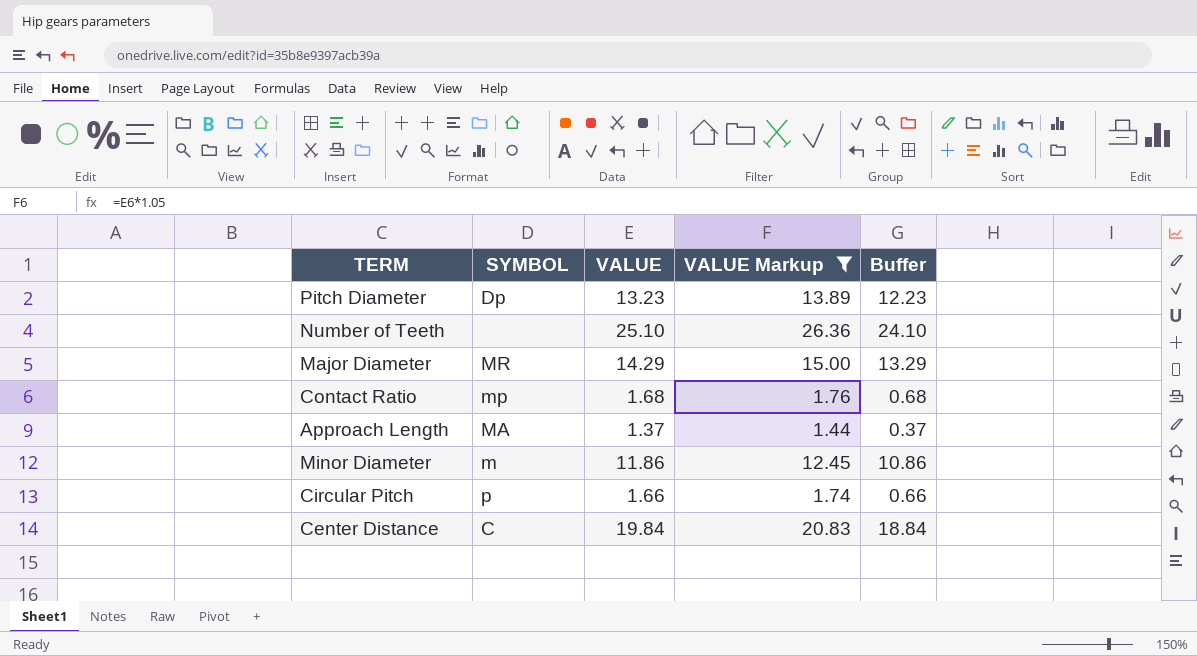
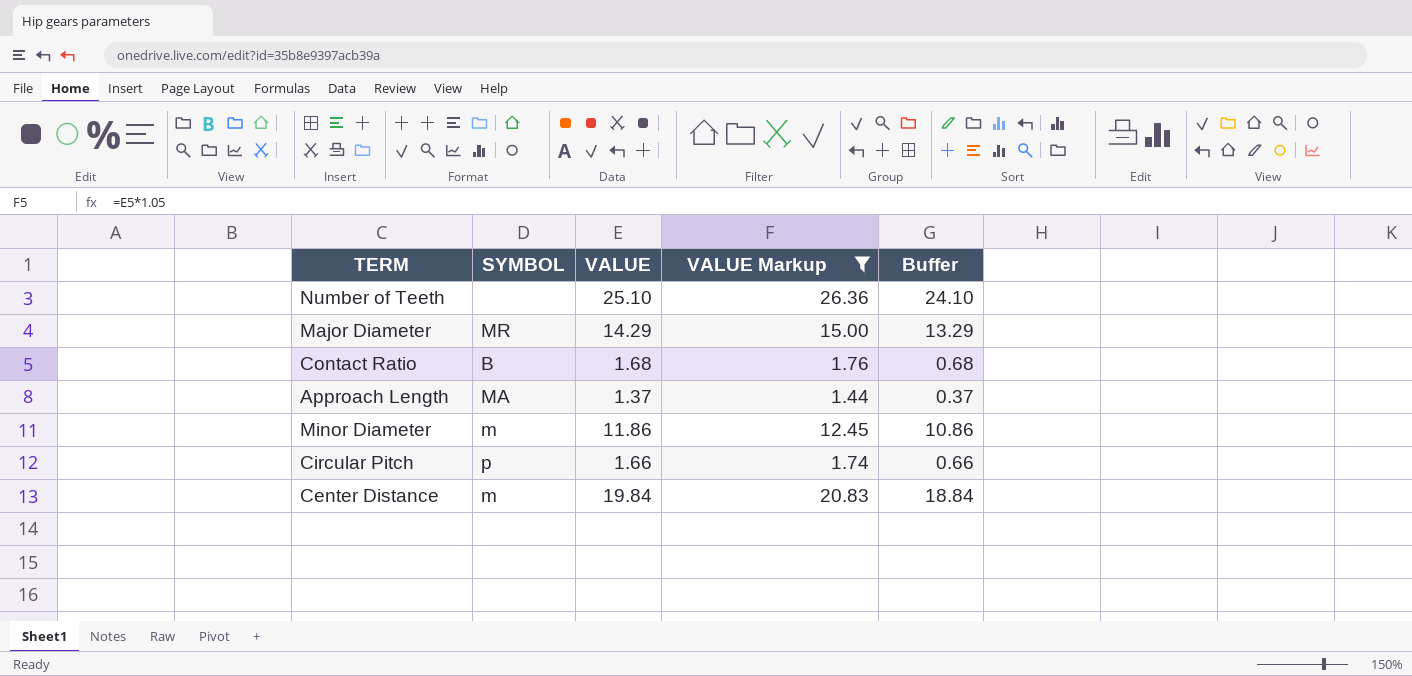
row Pitch Diameter: Dp | 13.23 | 13.89 | 12.23 -> none
Contact Ratio | SYMBOL: mp -> B
Center Distance | SYMBOL: C -> m

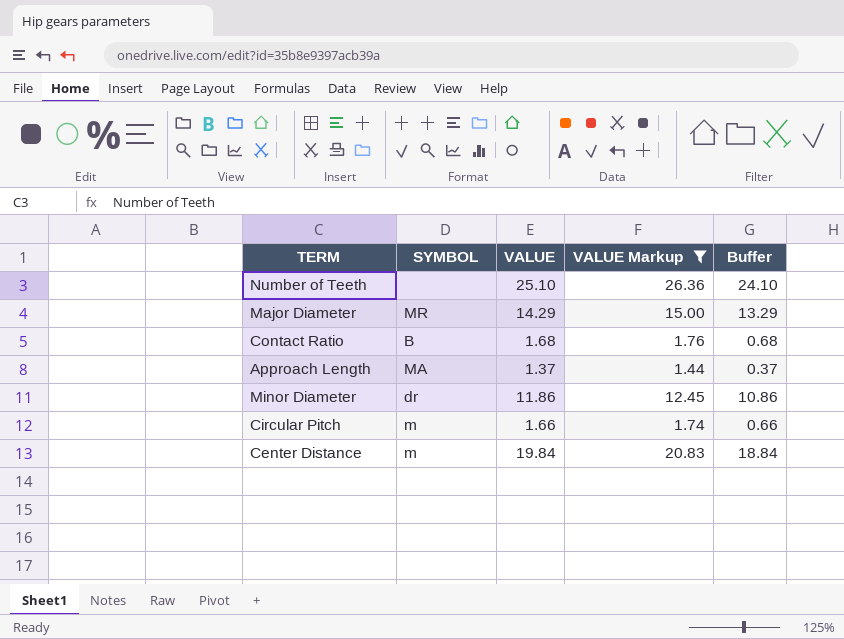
Minor Diameter | SYMBOL: m -> dr
Circular Pitch | SYMBOL: p -> m

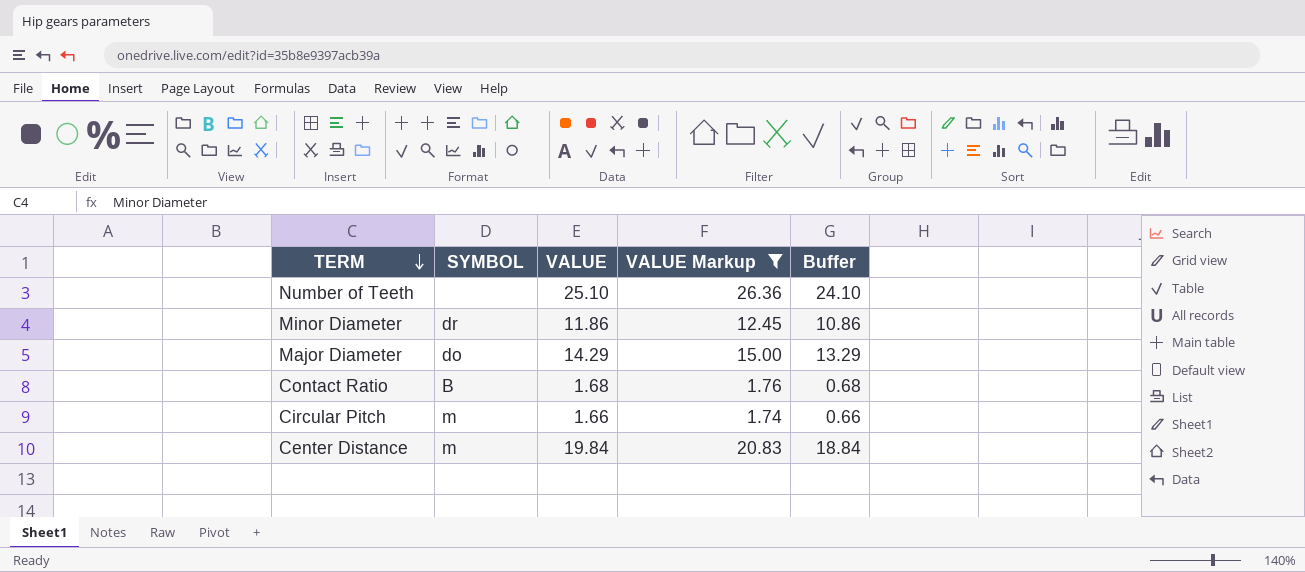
row order: none -> TERM descending
row Approach Length: MA | 1.37 | 1.44 | 0.37 -> none
Major Diameter | SYMBOL: MR -> do

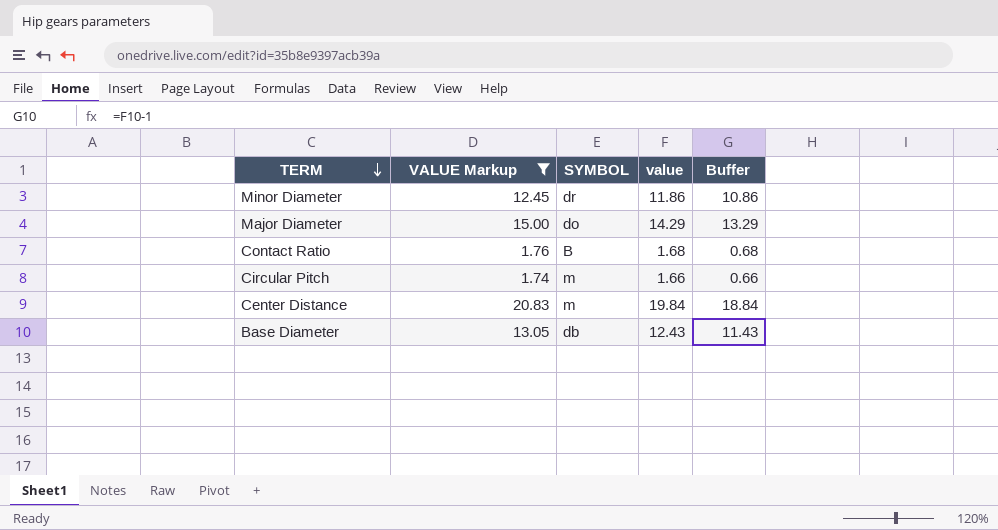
column VALUE Markup | position: 4 -> 2
column name: VALUE -> value
row Number of Teeth: none | 25.10 | 26.36 | 24.10 -> none
row Base Diameter: none -> 13.05 | db | 12.43 | 11.43

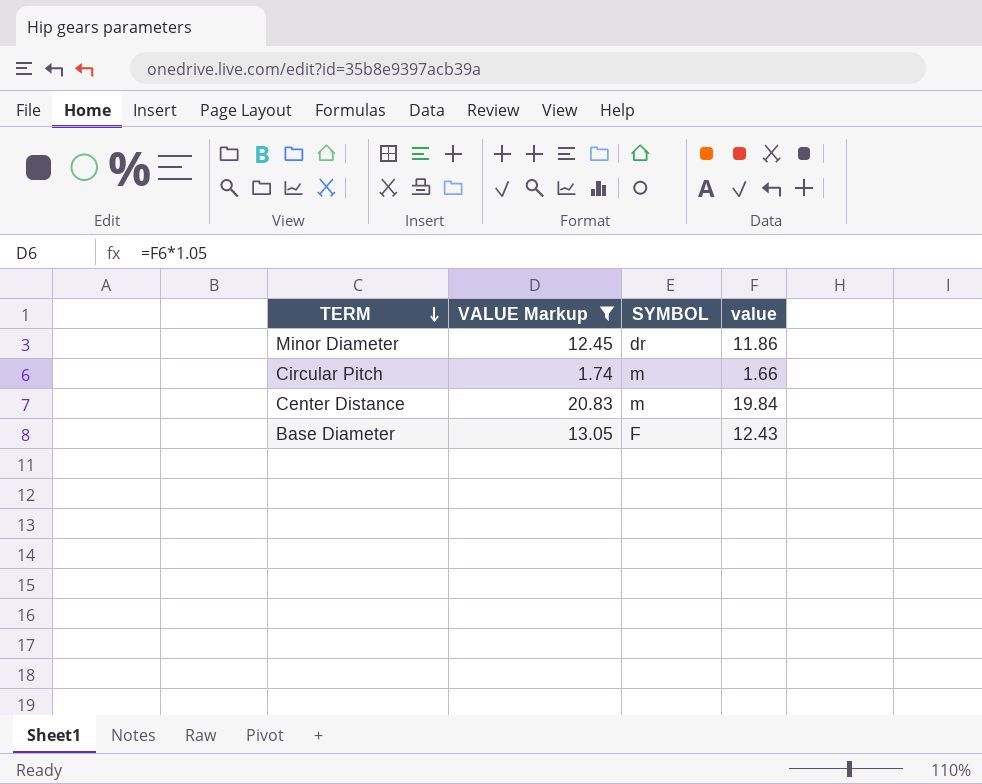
column Buffer | formula: [value] - 1 -> none
row Major Diameter: 15.00 | do | 14.29 | 13.29 -> none
row Contact Ratio: 1.76 | B | 1.68 | 0.68 -> none
Base Diameter | SYMBOL: db -> F

